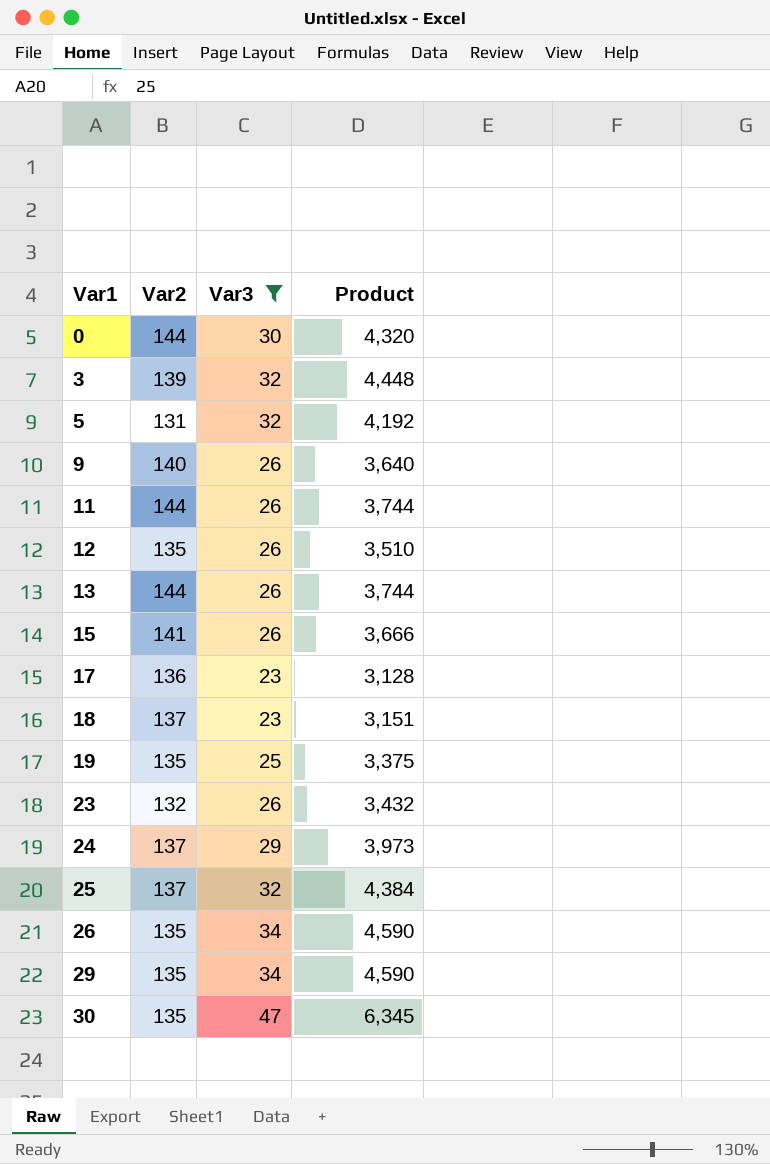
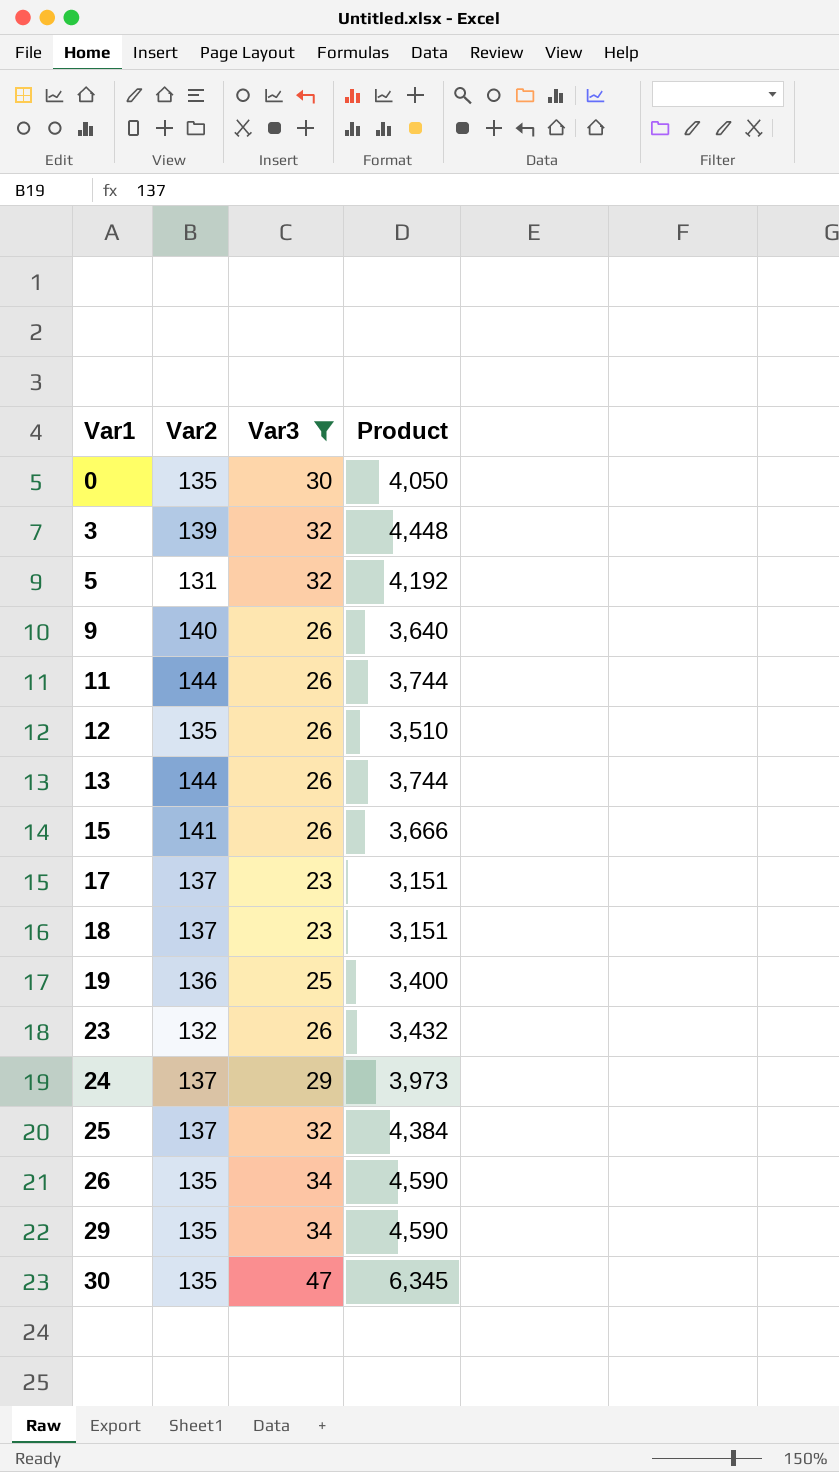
0 | Var2: 144 -> 135
0 | Product: 4,320 -> 4,050
17 | Var2: 136 -> 137
17 | Product: 3,128 -> 3,151
19 | Var2: 135 -> 136
19 | Product: 3,375 -> 3,400

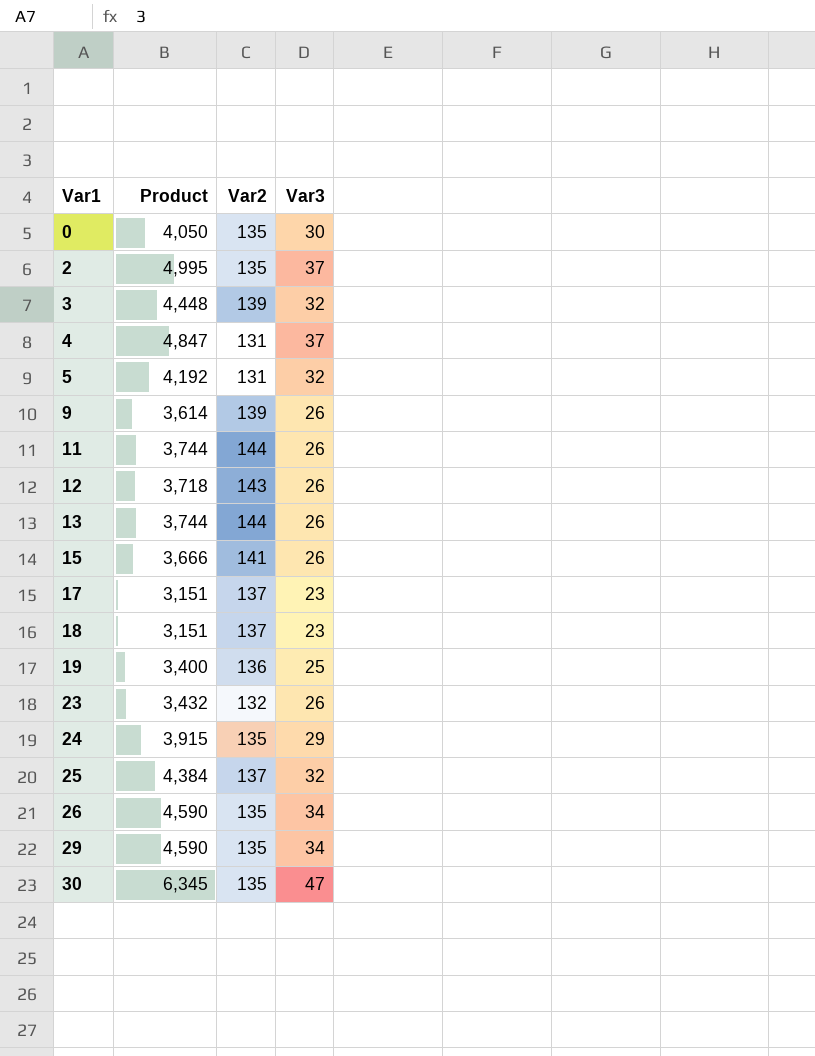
filter: Var3 != 37 -> none
column Product | position: 4 -> 2
9 | Product: 3,640 -> 3,614
9 | Var2: 140 -> 139
12 | Product: 3,510 -> 3,718
12 | Var2: 135 -> 143
24 | Product: 3,973 -> 3,915
24 | Var2: 137 -> 135

